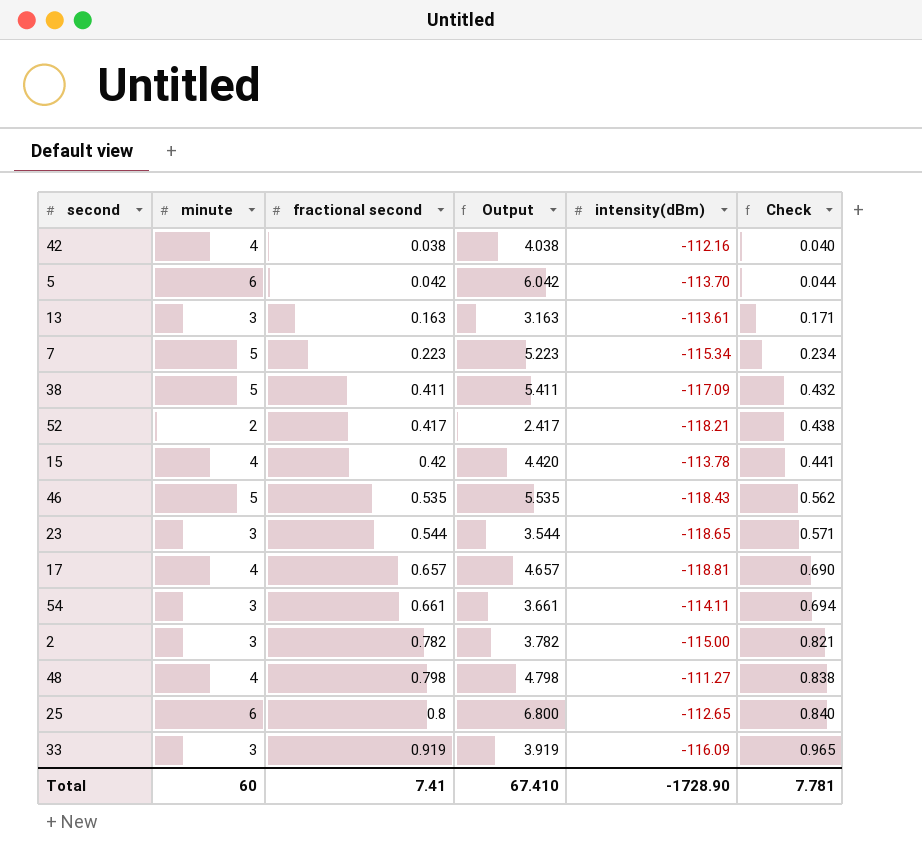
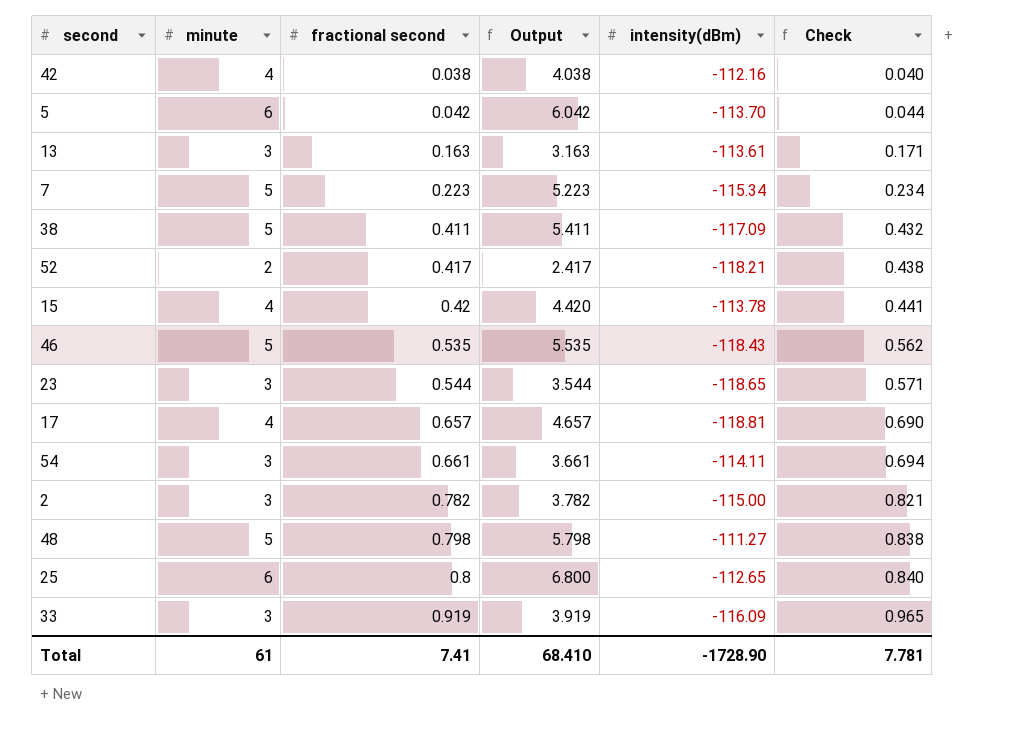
48 | minute: 4 -> 5
48 | Output: 4.798 -> 5.798
Total | minute: 60 -> 61
Total | Output: 67.410 -> 68.410

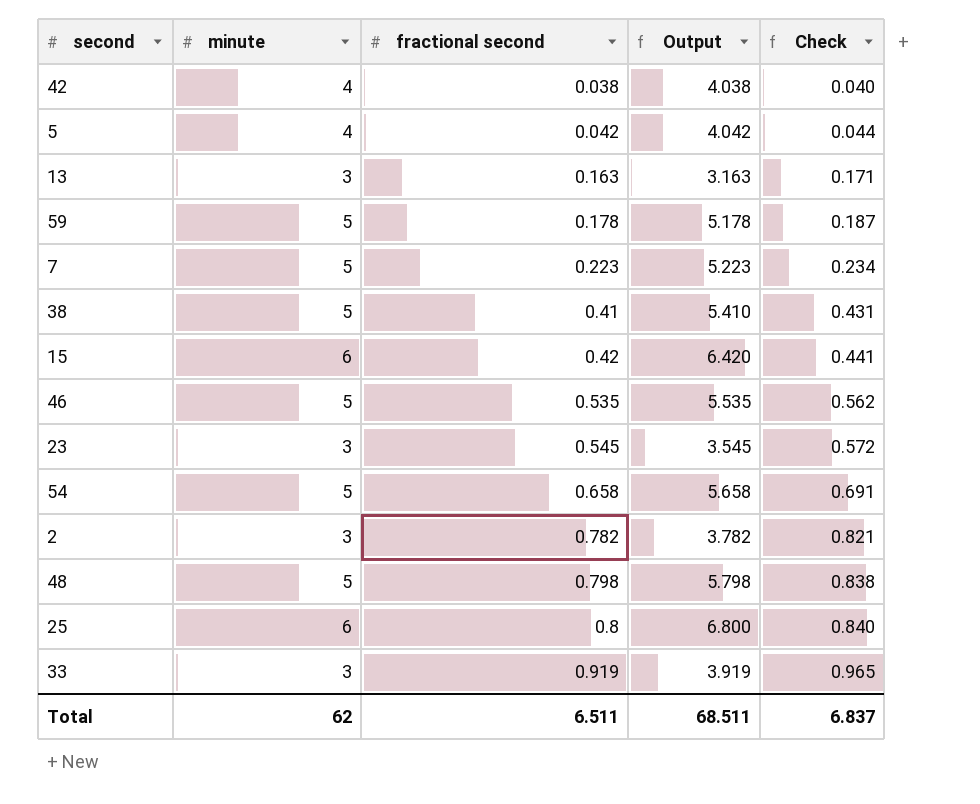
column intensity(dBm) | position: 5 -> none
row 52: 2 | 0.417 | 2.417 | -118.21 | 0.438 -> none
row 17: 4 | 0.657 | 4.657 | -118.81 | 0.690 -> none
5 | minute: 6 -> 4
5 | Output: 6.042 -> 4.042
row 59: none -> 5 | 0.178 | 5.178 | 0.187
38 | fractional second: 0.411 -> 0.41
38 | Output: 5.411 -> 5.410
38 | Check: 0.432 -> 0.431
15 | minute: 4 -> 6
15 | Output: 4.420 -> 6.420
23 | fractional second: 0.544 -> 0.545
23 | Output: 3.544 -> 3.545
23 | Check: 0.571 -> 0.572
54 | minute: 3 -> 5
54 | fractional second: 0.661 -> 0.658
54 | Output: 3.661 -> 5.658
54 | Check: 0.694 -> 0.691
Total | minute: 61 -> 62
Total | fractional second: 7.41 -> 6.511
Total | Output: 68.410 -> 68.511
Total | Check: 7.781 -> 6.837

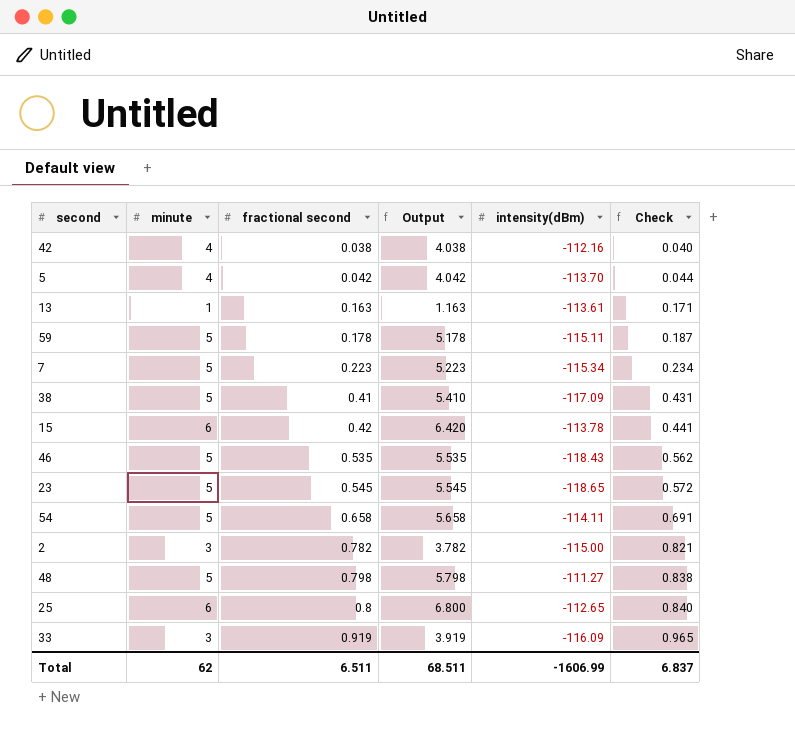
column intensity(dBm) | position: none -> 5
13 | minute: 3 -> 1
13 | Output: 3.163 -> 1.163
23 | minute: 3 -> 5
23 | Output: 3.545 -> 5.545

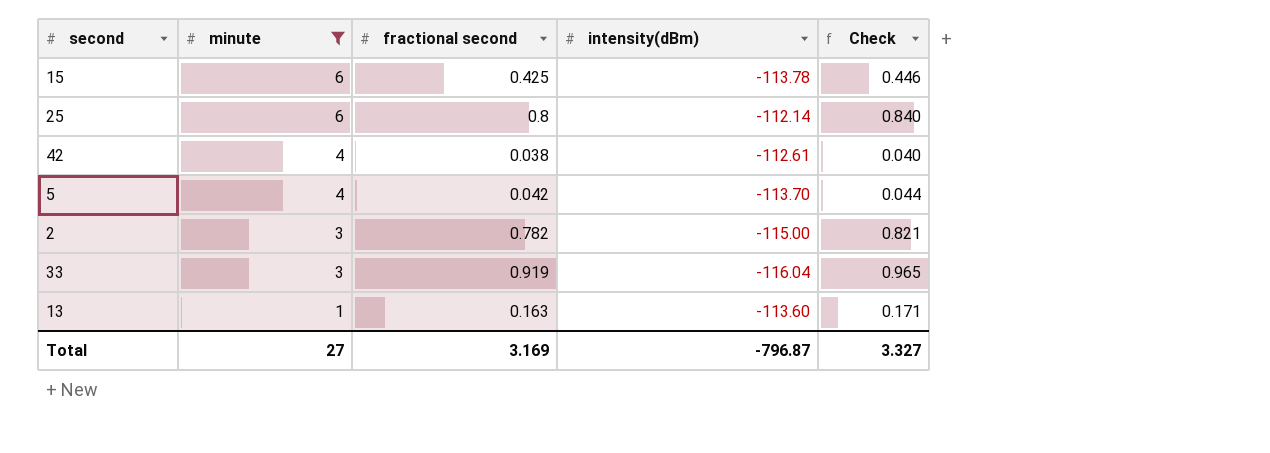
filter: none -> minute != 5
row order: fractional second ascending -> minute descending
column Output | formula: [minute] + [fractional second] -> none
15 | fractional second: 0.42 -> 0.425
15 | Check: 0.441 -> 0.446
25 | intensity(dBm): -112.65 -> -112.14
42 | intensity(dBm): -112.16 -> -112.61
33 | intensity(dBm): -116.09 -> -116.04
13 | intensity(dBm): -113.61 -> -113.60
Total | minute: 62 -> 27
Total | fractional second: 6.511 -> 3.169
Total | intensity(dBm): -1606.99 -> -796.87
Total | Check: 6.837 -> 3.327

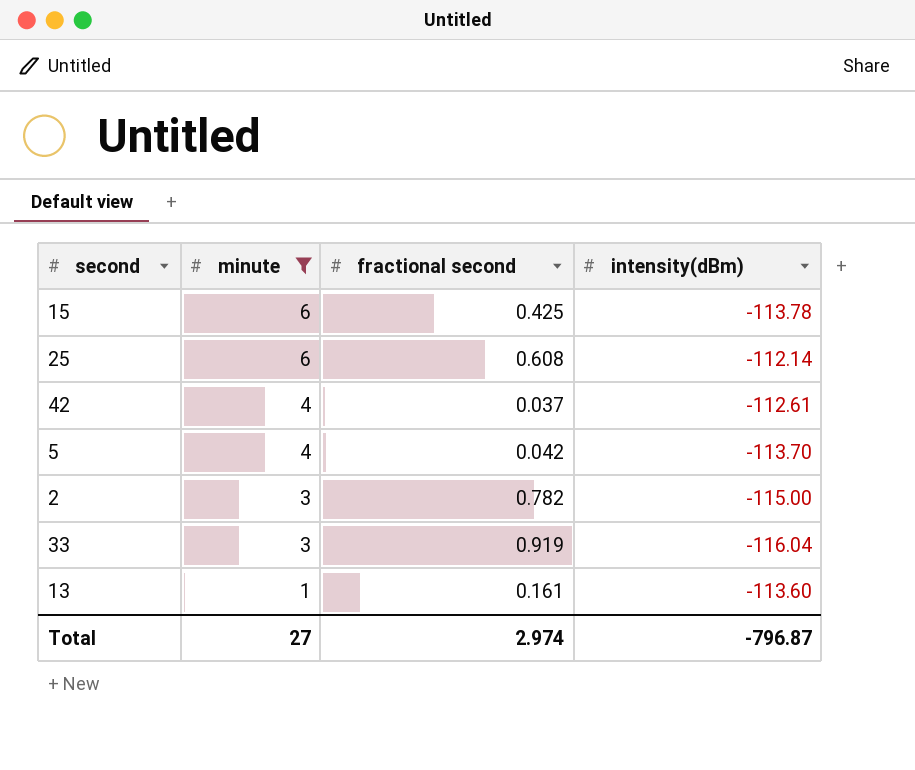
column Check | formula: [fractional second] * 1.05 -> none
25 | fractional second: 0.8 -> 0.608
42 | fractional second: 0.038 -> 0.037
13 | fractional second: 0.163 -> 0.161
Total | fractional second: 3.169 -> 2.974

